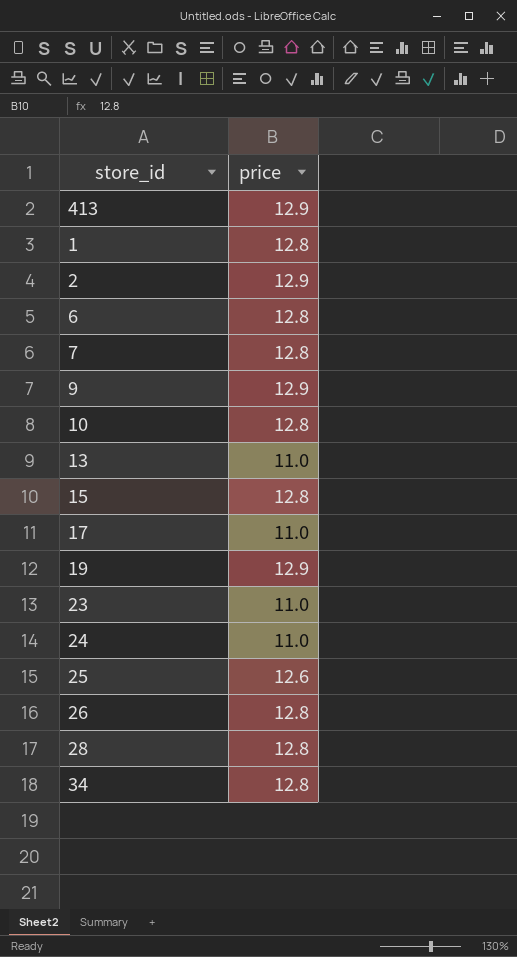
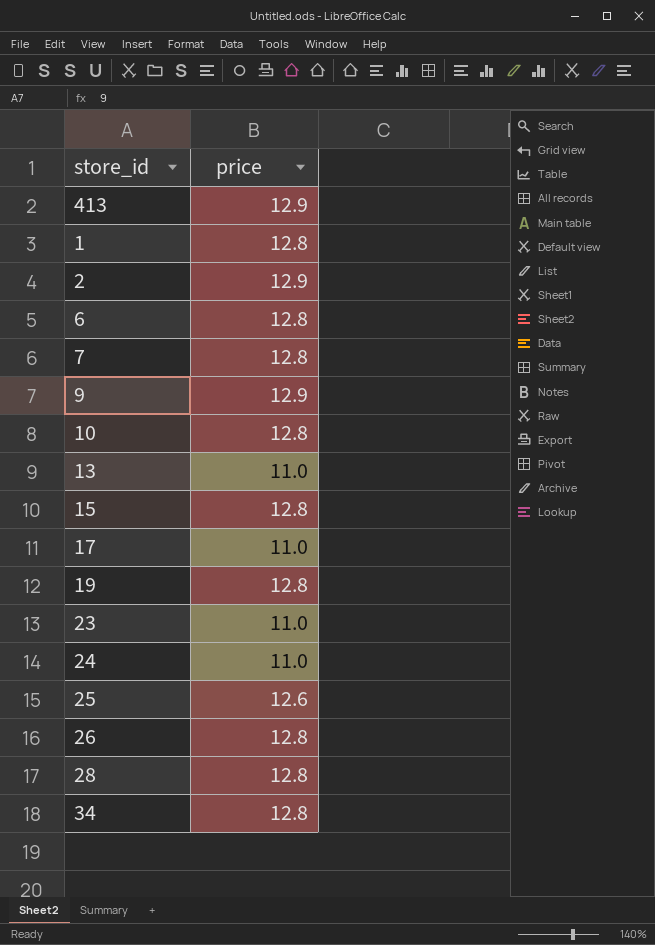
19 | price: 12.9 -> 12.8

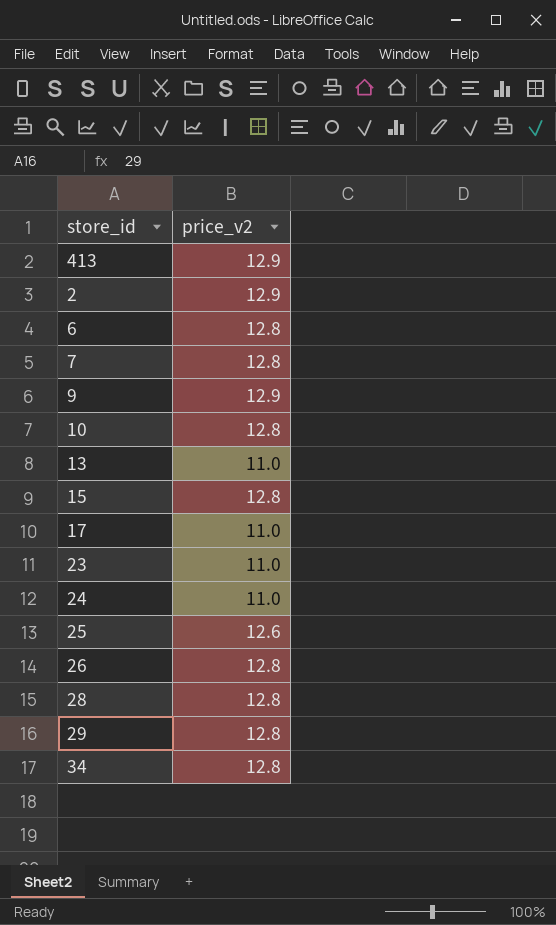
column name: price -> price_v2
row 1: 12.8 -> none
row 19: 12.8 -> none
row 29: none -> 12.8

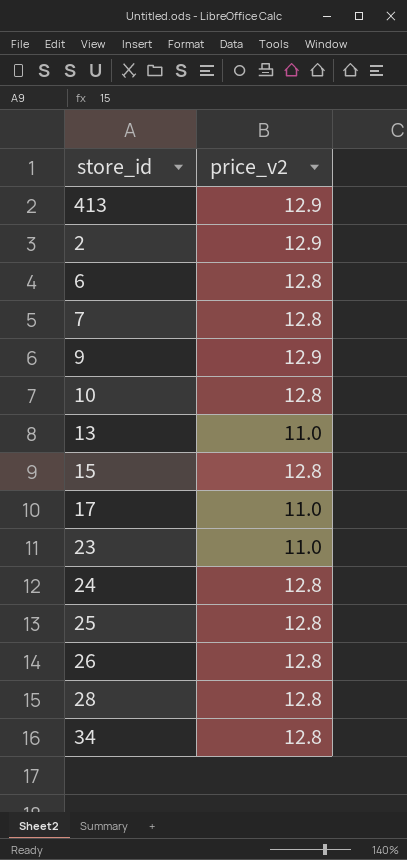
row 29: 12.8 -> none
24 | price_v2: 11.0 -> 12.8
25 | price_v2: 12.6 -> 12.8

